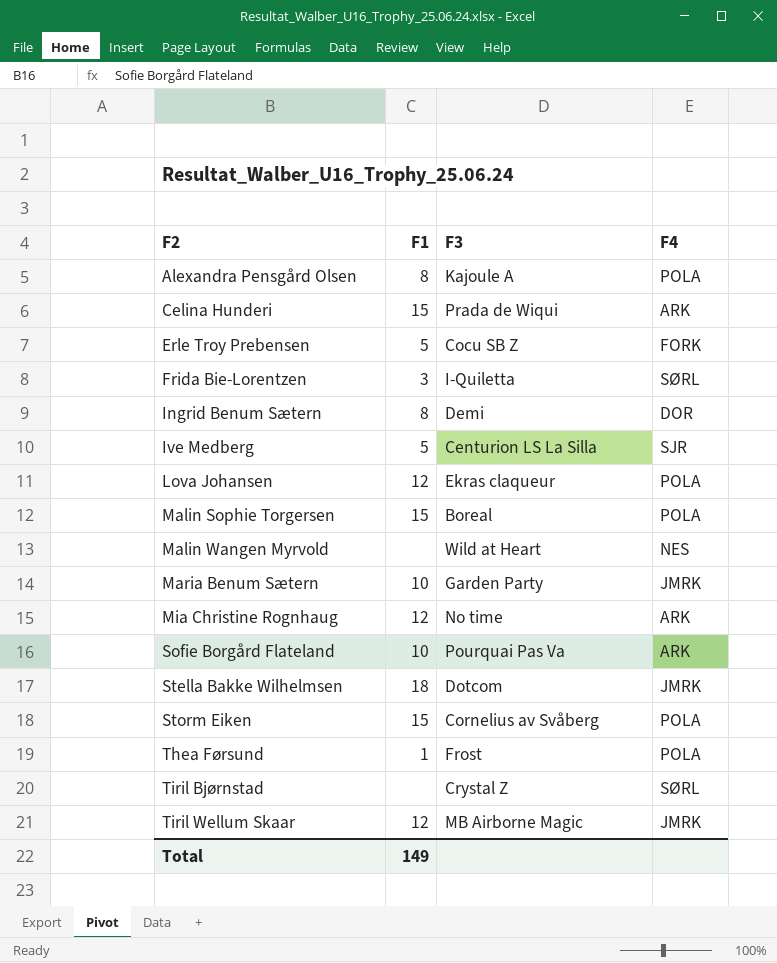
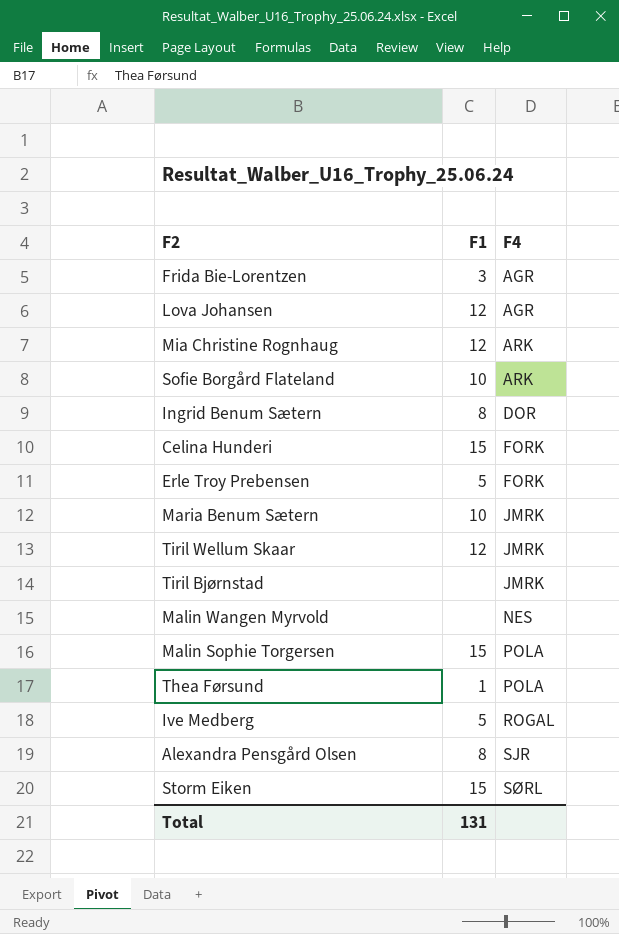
row order: F2 ascending -> F4 ascending
column F3 | position: 3 -> none
row Stella Bakke Wilhelmsen: 18 | Dotcom | JMRK -> none
Frida Bie-Lorentzen | F4: SØRL -> AGR
Lova Johansen | F4: POLA -> AGR
Celina Hunderi | F4: ARK -> FORK
Tiril Bjørnstad | F4: SØRL -> JMRK
Ive Medberg | F4: SJR -> ROGAL
Alexandra Pensgård Olsen | F4: POLA -> SJR
Storm Eiken | F4: POLA -> SØRL
Total | F1: 149 -> 131

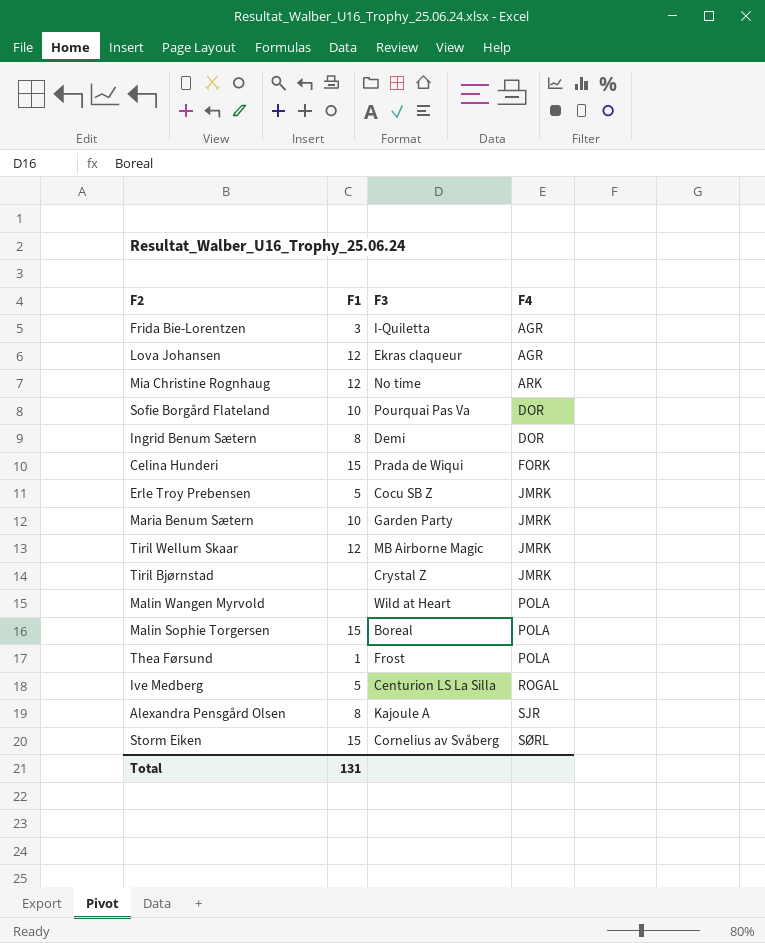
column F3 | position: none -> 3
Sofie Borgård Flateland | F4: ARK -> DOR
Erle Troy Prebensen | F4: FORK -> JMRK
Malin Wangen Myrvold | F4: NES -> POLA

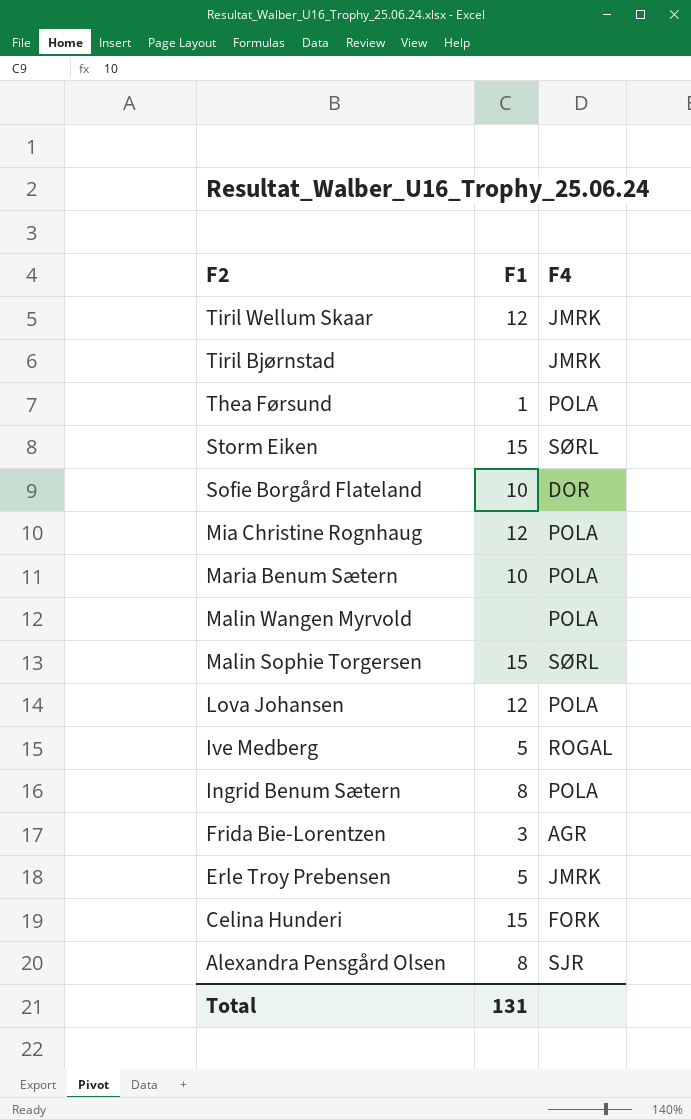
row order: F4 ascending -> F2 descending
column F3 | position: 3 -> none
Mia Christine Rognhaug | F4: ARK -> POLA
Maria Benum Sætern | F4: JMRK -> POLA
Malin Sophie Torgersen | F4: POLA -> SØRL
Lova Johansen | F4: AGR -> POLA
Ingrid Benum Sætern | F4: DOR -> POLA

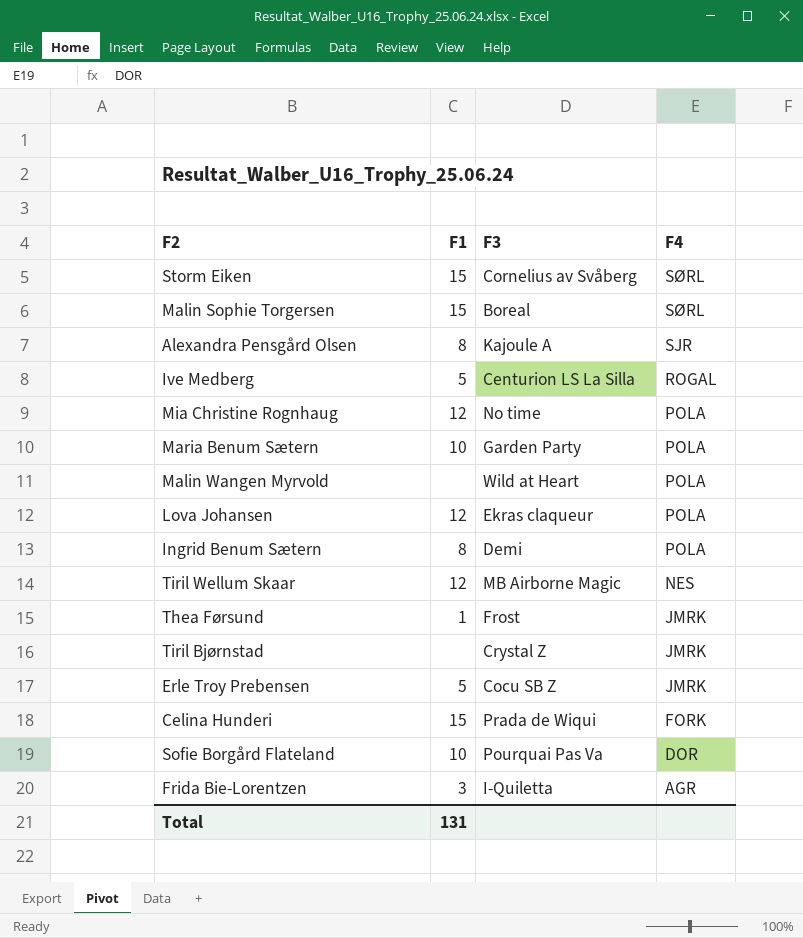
row order: F2 descending -> F4 descending
column F3 | position: none -> 3
Tiril Wellum Skaar | F4: JMRK -> NES
Thea Førsund | F4: POLA -> JMRK

